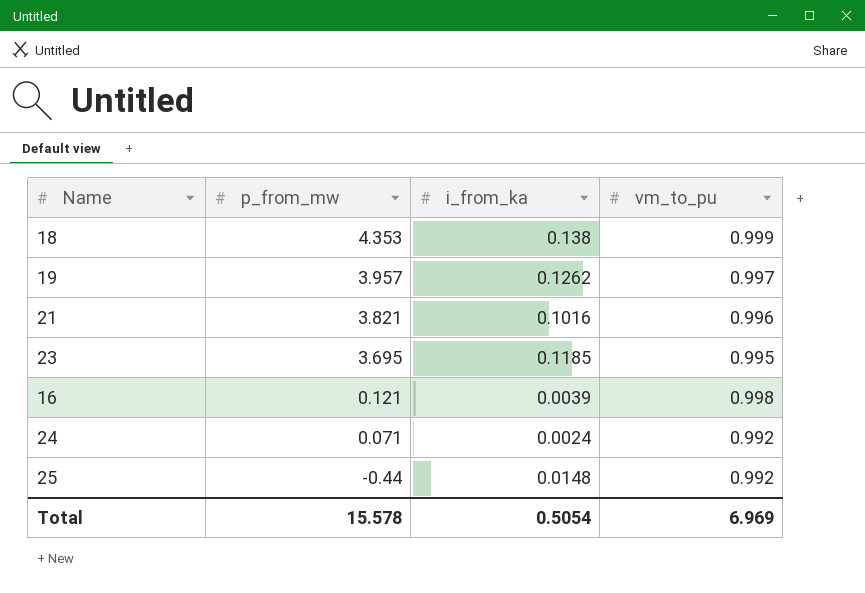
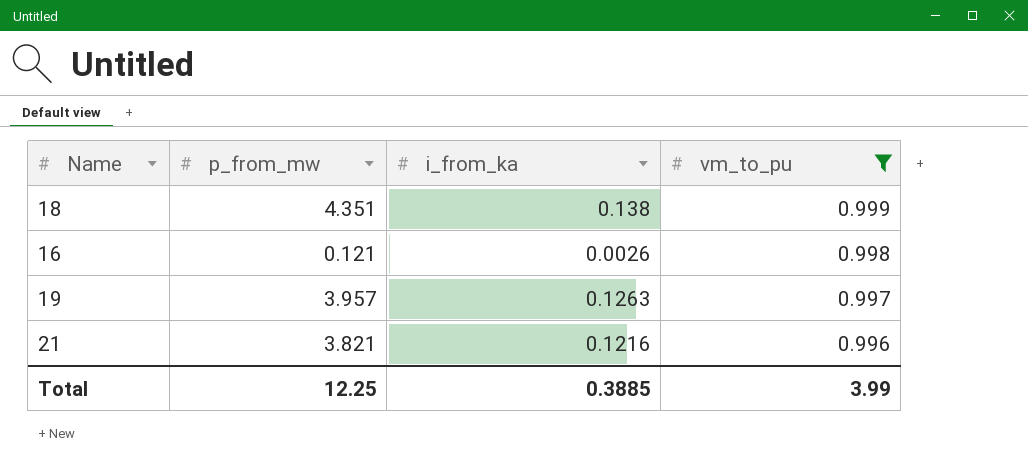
filter: none -> vm_to_pu >= 0.996
row order: p_from_mw descending -> vm_to_pu descending
18 | p_from_mw: 4.353 -> 4.351
16 | i_from_ka: 0.0039 -> 0.0026
19 | i_from_ka: 0.1262 -> 0.1263
21 | i_from_ka: 0.1016 -> 0.1216
Total | p_from_mw: 15.578 -> 12.25
Total | i_from_ka: 0.5054 -> 0.3885
Total | vm_to_pu: 6.969 -> 3.99

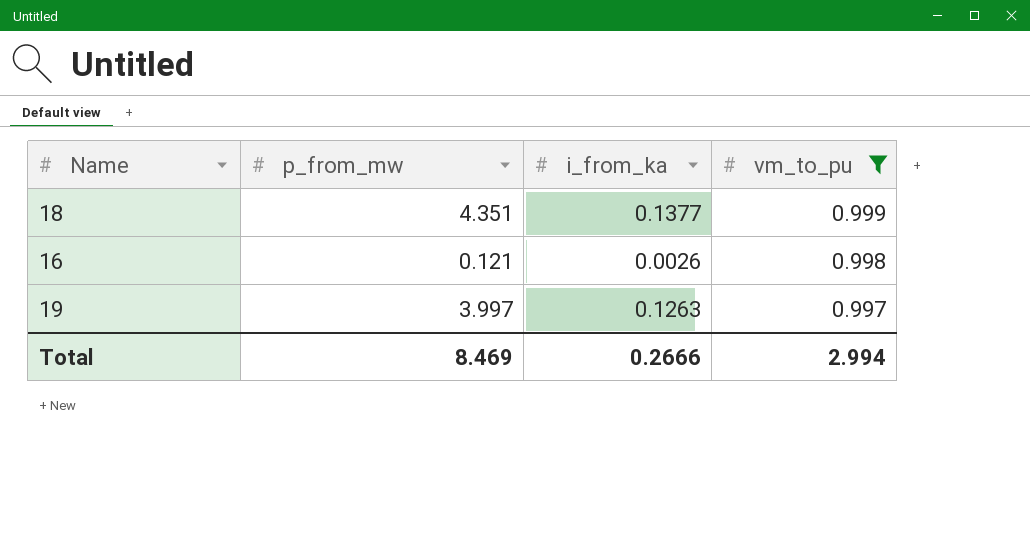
row 21: 3.821 | 0.1216 | 0.996 -> none
18 | i_from_ka: 0.138 -> 0.1377
19 | p_from_mw: 3.957 -> 3.997
Total | p_from_mw: 12.25 -> 8.469
Total | i_from_ka: 0.3885 -> 0.2666
Total | vm_to_pu: 3.99 -> 2.994

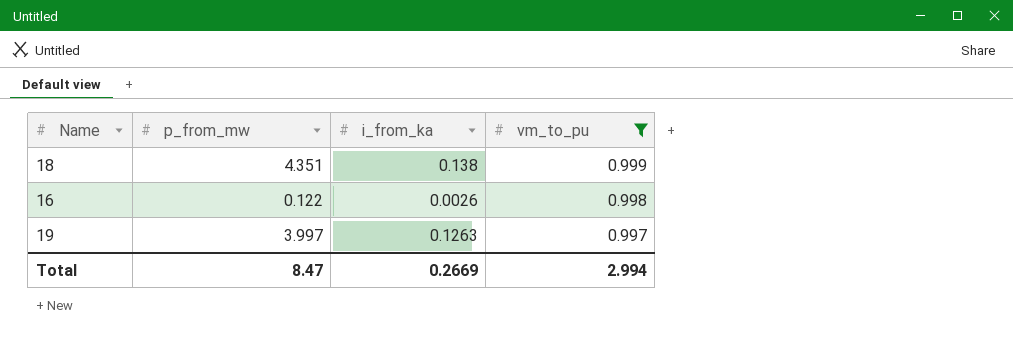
18 | i_from_ka: 0.1377 -> 0.138
16 | p_from_mw: 0.121 -> 0.122
Total | p_from_mw: 8.469 -> 8.47
Total | i_from_ka: 0.2666 -> 0.2669

